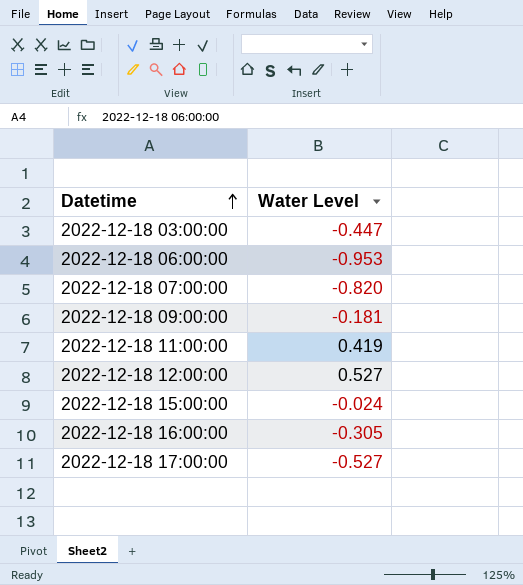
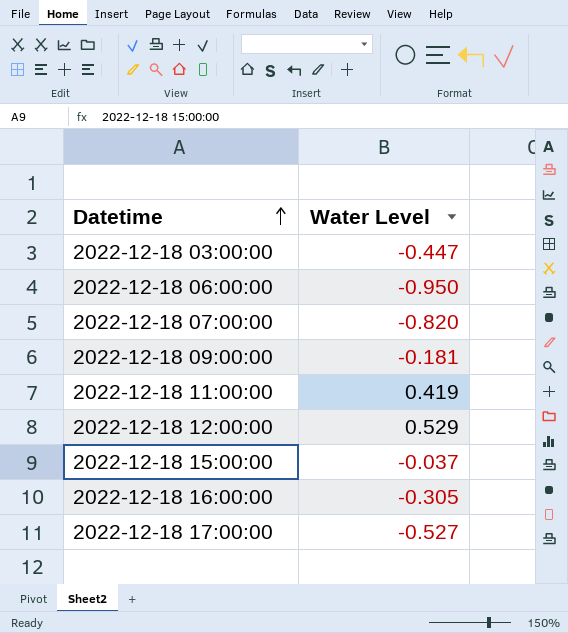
2022-12-18 06:00:00 | Water Level: -0.953 -> -0.950
2022-12-18 12:00:00 | Water Level: 0.527 -> 0.529
2022-12-18 15:00:00 | Water Level: -0.024 -> -0.037

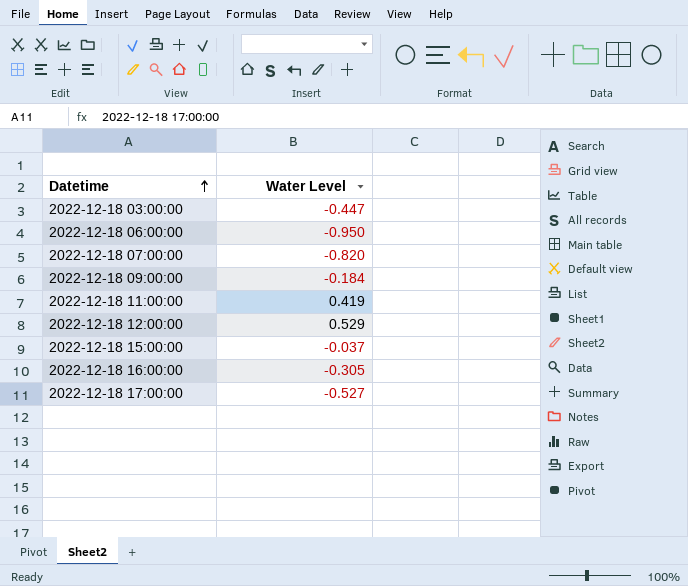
2022-12-18 09:00:00 | Water Level: -0.181 -> -0.184

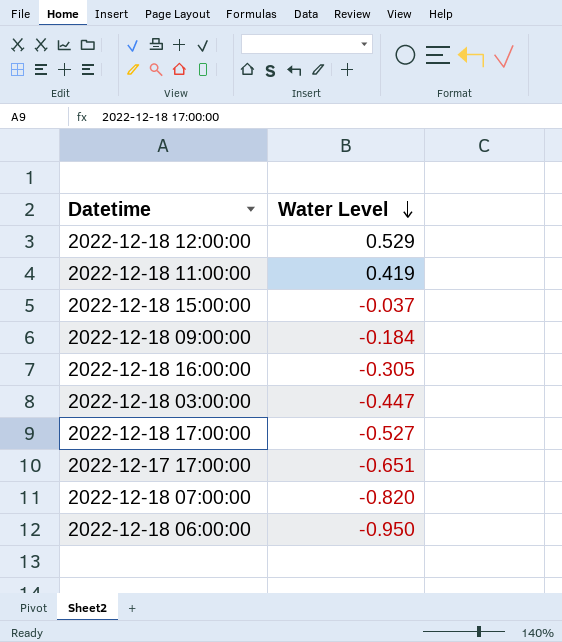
row order: Datetime ascending -> Water Level descending
row 2022-12-17 17:00:00: none -> -0.651

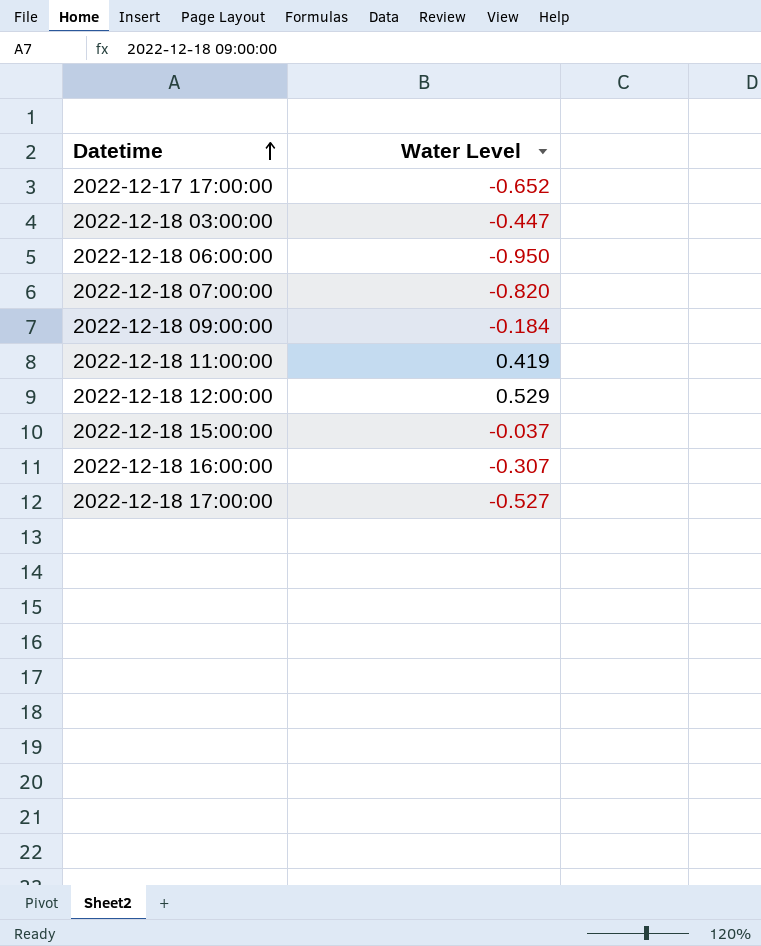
row order: Water Level descending -> Datetime ascending
2022-12-17 17:00:00 | Water Level: -0.651 -> -0.652
2022-12-18 16:00:00 | Water Level: -0.305 -> -0.307

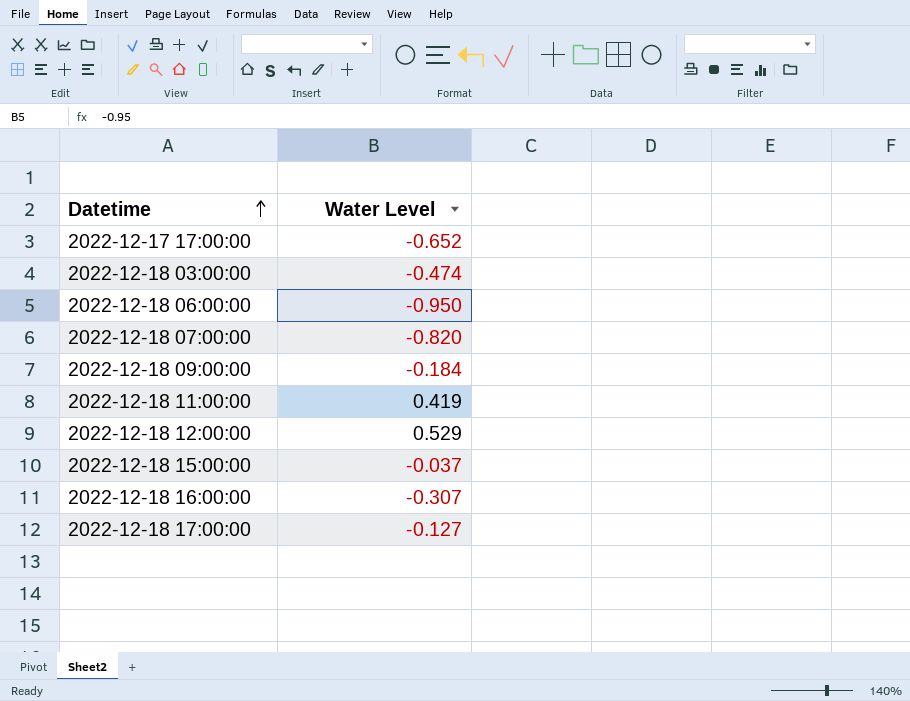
2022-12-18 03:00:00 | Water Level: -0.447 -> -0.474
2022-12-18 17:00:00 | Water Level: -0.527 -> -0.127

